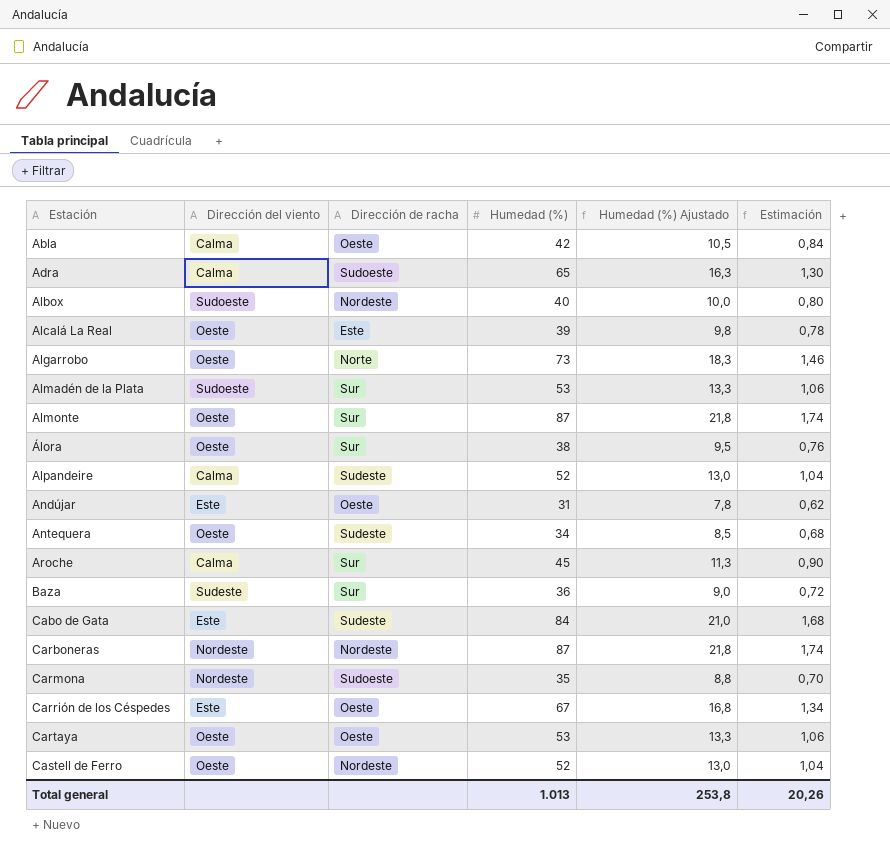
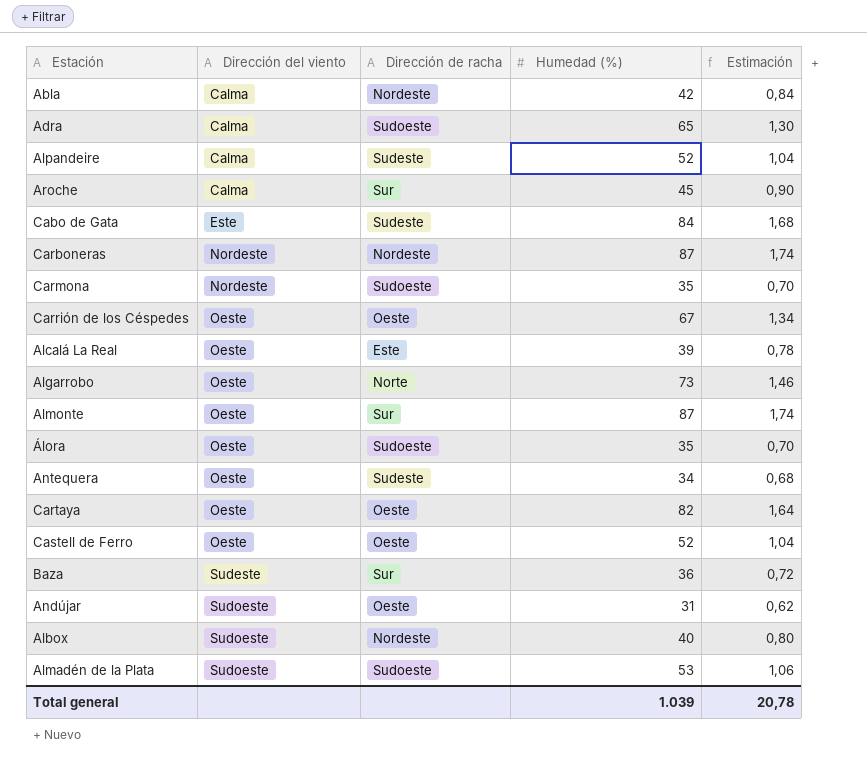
row order: Estación ascending -> Dirección del viento ascending
column Humedad (%) Ajustado | formula: [Humedad (%)] * 0,25 -> none
Abla | Dirección de racha: Oeste -> Nordeste
Carrión de los Céspedes | Dirección del viento: Este -> Oeste
Álora | Dirección de racha: Sur -> Sudoeste
Álora | Humedad (%): 38 -> 35
Álora | Estimación: 0,76 -> 0,70
Cartaya | Humedad (%): 53 -> 82
Cartaya | Estimación: 1,06 -> 1,64
Castell de Ferro | Dirección de racha: Nordeste -> Oeste
Andújar | Dirección del viento: Este -> Sudoeste
Almadén de la Plata | Dirección de racha: Sur -> Sudoeste
Total general | Humedad (%): 1.013 -> 1.039
Total general | Estimación: 20,26 -> 20,78

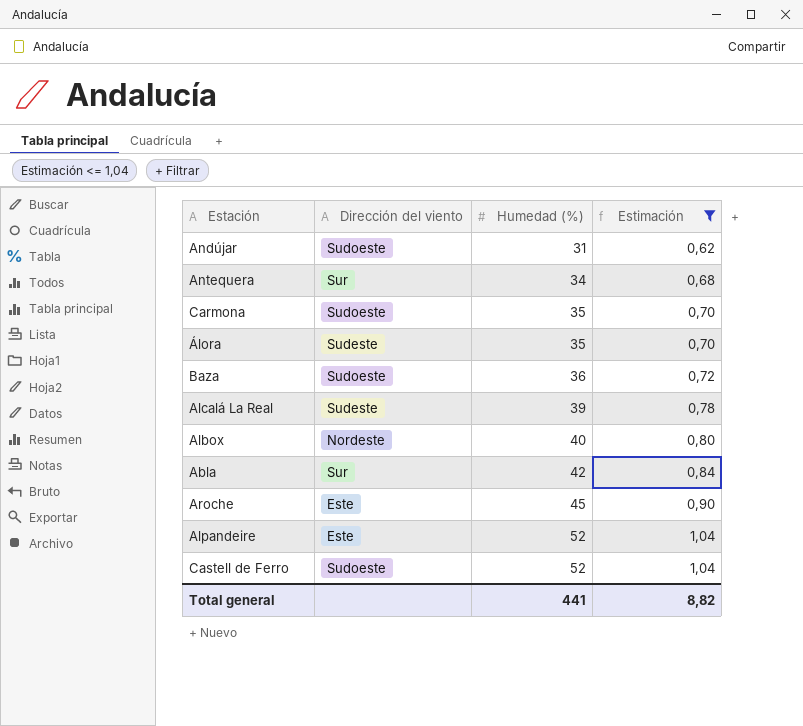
filter: none -> Estimación <= 1,04
row order: Dirección del viento ascending -> Humedad (%) ascending
column Dirección de racha | position: 3 -> none
Antequera | Dirección del viento: Oeste -> Sur
Carmona | Dirección del viento: Nordeste -> Sudoeste
Álora | Dirección del viento: Oeste -> Sudeste
Baza | Dirección del viento: Sudeste -> Sudoeste
Alcalá La Real | Dirección del viento: Oeste -> Sudeste
Albox | Dirección del viento: Sudoeste -> Nordeste
Abla | Dirección del viento: Calma -> Sur
Aroche | Dirección del viento: Calma -> Este
Alpandeire | Dirección del viento: Calma -> Este
Castell de Ferro | Dirección del viento: Oeste -> Sudoeste
Total general | Humedad (%): 1.039 -> 441
Total general | Estimación: 20,78 -> 8,82

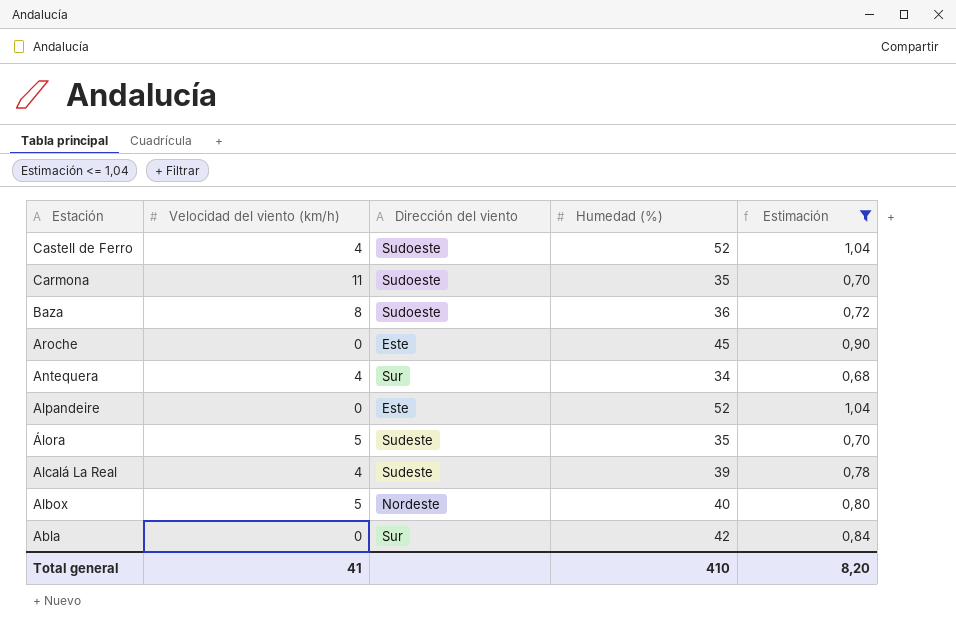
row order: Humedad (%) ascending -> Estación descending
column Velocidad del viento (km/h) | position: none -> 2
row Andújar: Sudoeste | 31 | 0,62 -> none
Total general | Humedad (%): 441 -> 410
Total general | Estimación: 8,82 -> 8,20

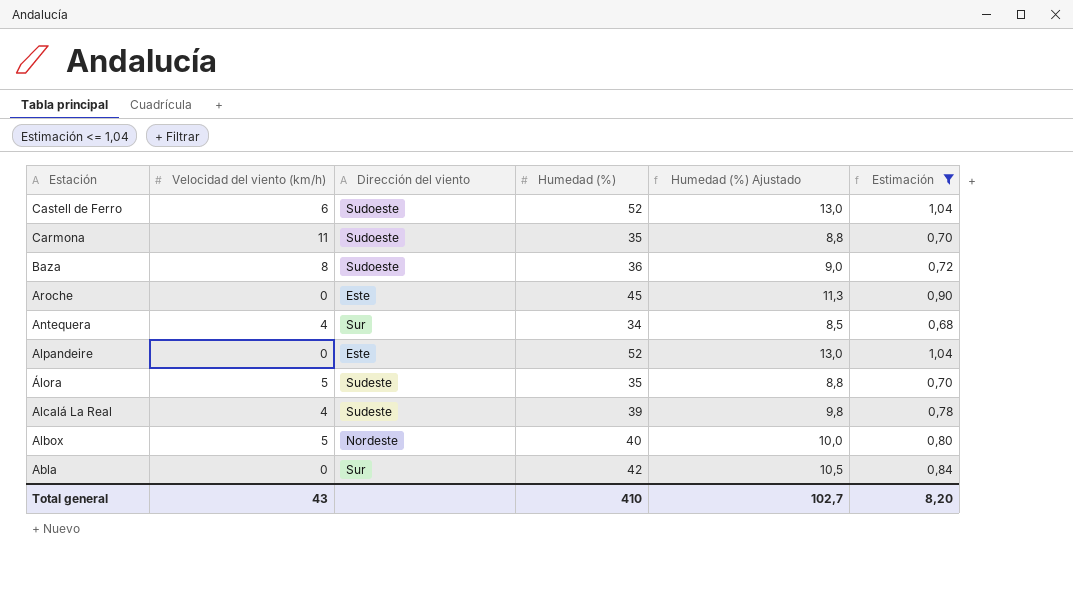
column Humedad (%) Ajustado | formula: none -> [Humedad (%)] * 0,25
Castell de Ferro | Velocidad del viento (km/h): 4 -> 6
Total general | Velocidad del viento (km/h): 41 -> 43

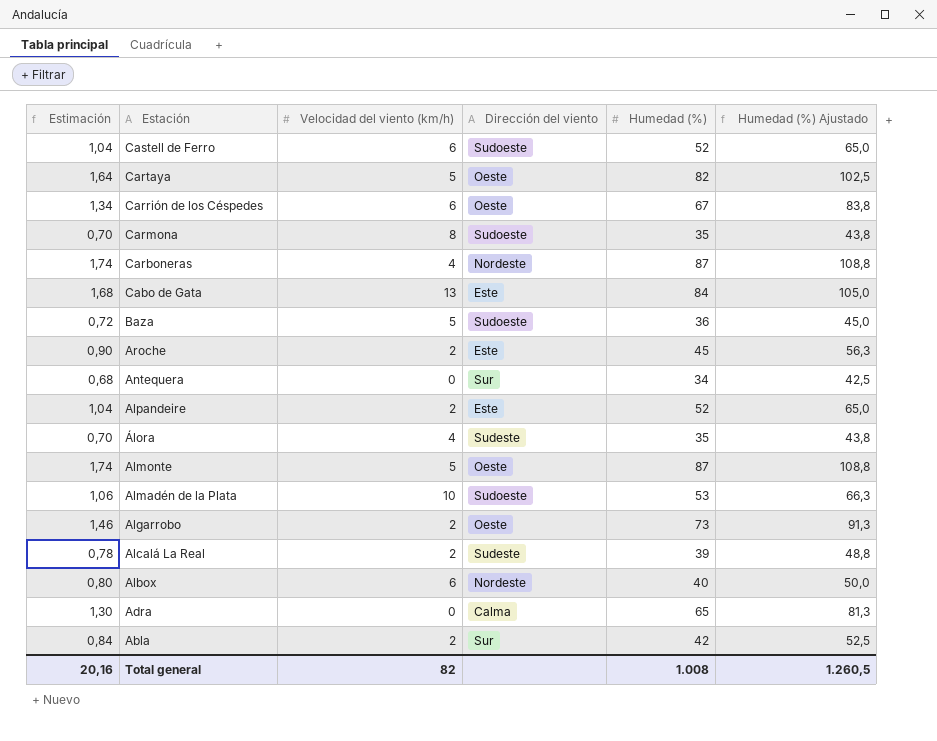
filter: Estimación <= 1,04 -> none
column Estimación | position: 6 -> 1
column Humedad (%) Ajustado | formula: [Humedad (%)] * 0,25 -> [Humedad (%)] * 1,25
Carmona | Velocidad del viento (km/h): 11 -> 8
Baza | Velocidad del viento (km/h): 8 -> 5
Aroche | Velocidad del viento (km/h): 0 -> 2
Antequera | Velocidad del viento (km/h): 4 -> 0
Alpandeire | Velocidad del viento (km/h): 0 -> 2
Álora | Velocidad del viento (km/h): 5 -> 4
Alcalá La Real | Velocidad del viento (km/h): 4 -> 2
Albox | Velocidad del viento (km/h): 5 -> 6
Abla | Velocidad del viento (km/h): 0 -> 2
Total general | Estimación: 8,20 -> 20,16
Total general | Velocidad del viento (km/h): 43 -> 82
Total general | Humedad (%): 410 -> 1.008
Total general | Humedad (%) Ajustado: 102,7 -> 1.260,5

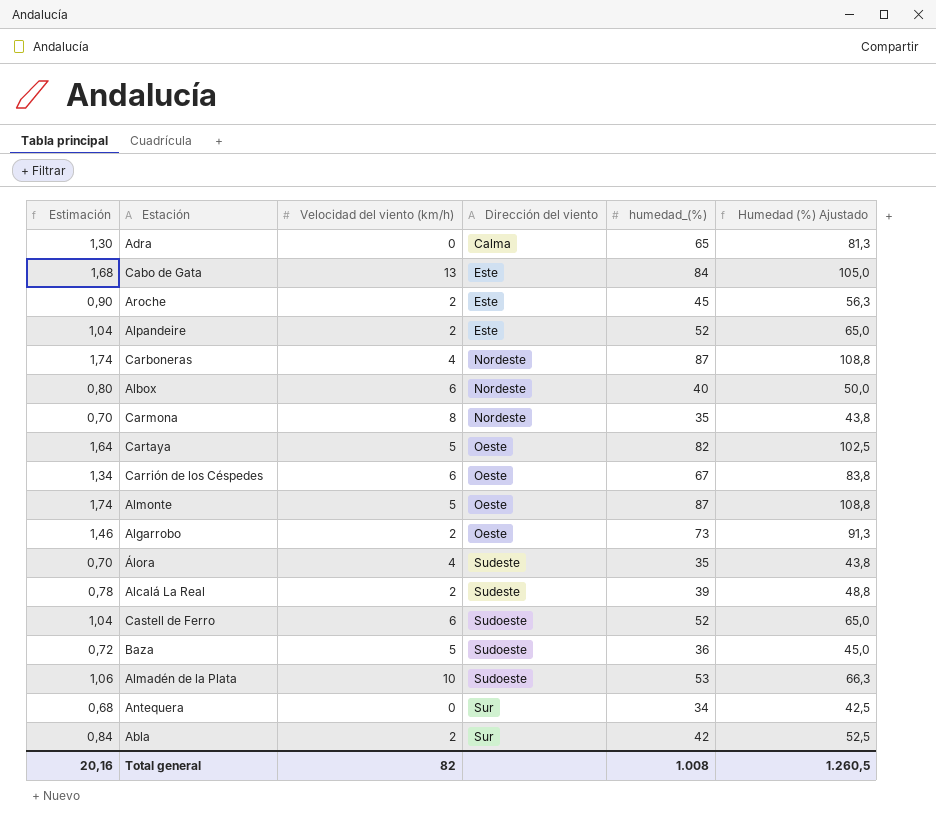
row order: Estación descending -> Dirección del viento ascending
column name: Humedad (%) -> humedad_(%)
Carmona | Dirección del viento: Sudoeste -> Nordeste

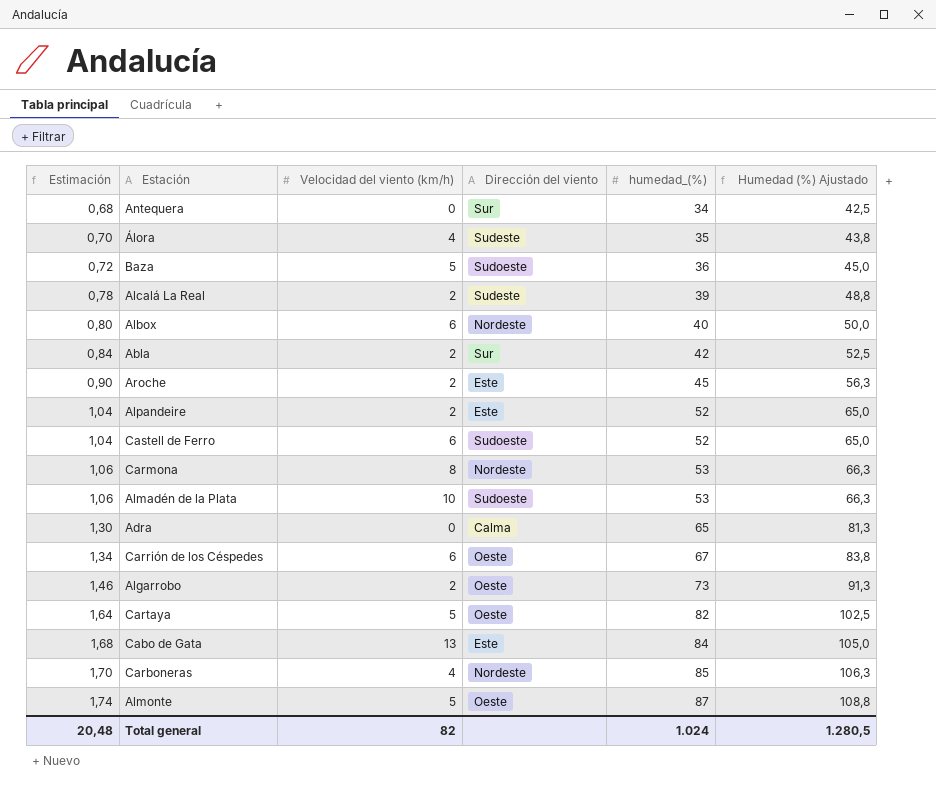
row order: Dirección del viento ascending -> Estimación ascending
Carmona | Estimación: 0,70 -> 1,06
Carmona | humedad_(%): 35 -> 53
Carmona | Humedad (%) Ajustado: 43,8 -> 66,3
Carboneras | Estimación: 1,74 -> 1,70
Carboneras | humedad_(%): 87 -> 85
Carboneras | Humedad (%) Ajustado: 108,8 -> 106,3
Total general | Estimación: 20,16 -> 20,48
Total general | humedad_(%): 1.008 -> 1.024
Total general | Humedad (%) Ajustado: 1.260,5 -> 1.280,5

